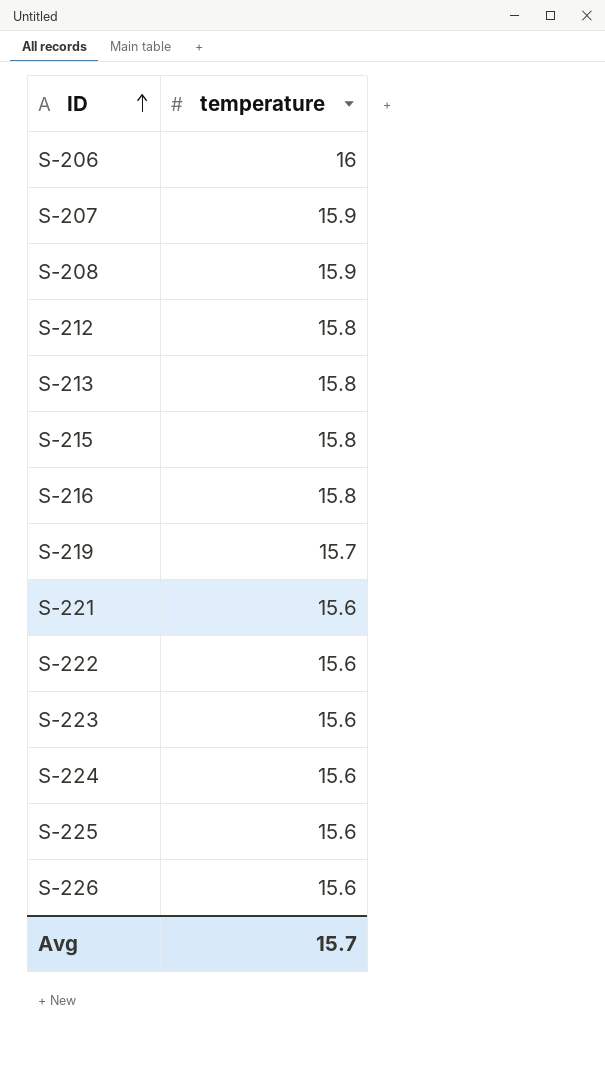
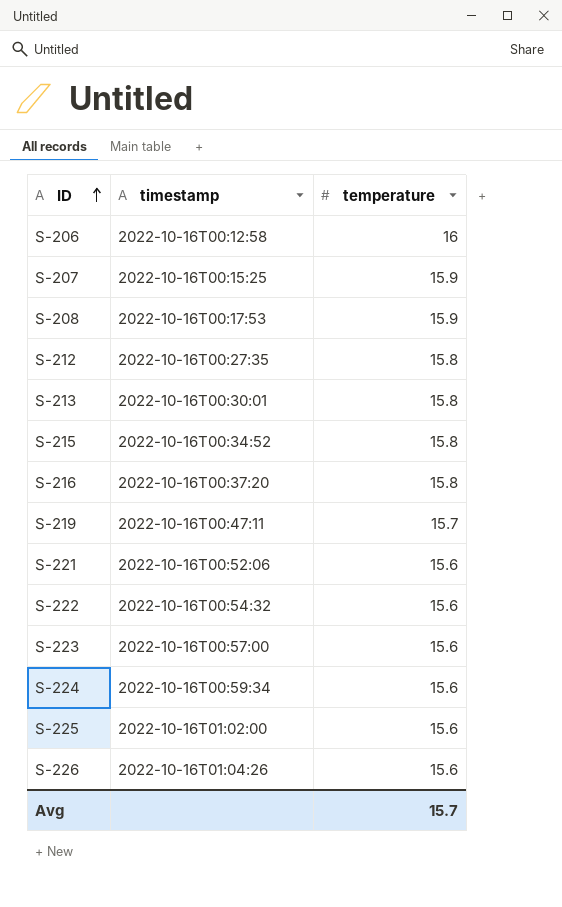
column timestamp | position: none -> 2

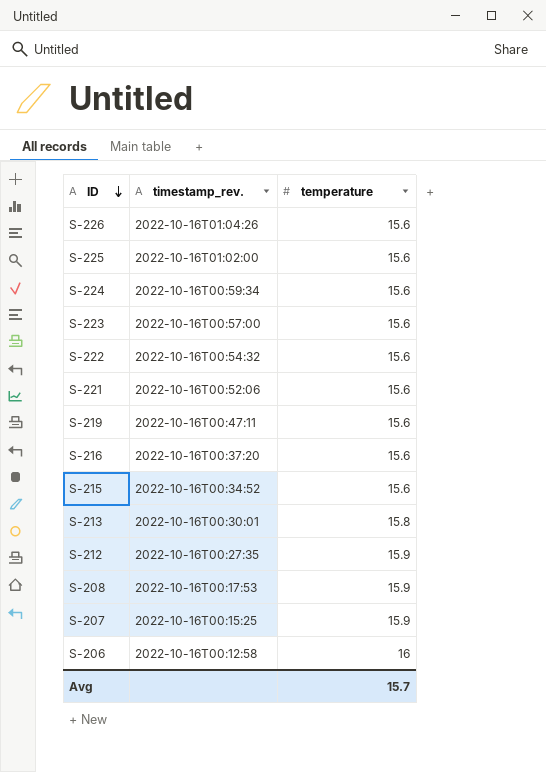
row order: ID ascending -> ID descending
column name: timestamp -> timestamp_rev.
S-219 | temperature: 15.7 -> 15.6
S-216 | temperature: 15.8 -> 15.6
S-215 | temperature: 15.8 -> 15.6
S-212 | temperature: 15.8 -> 15.9

